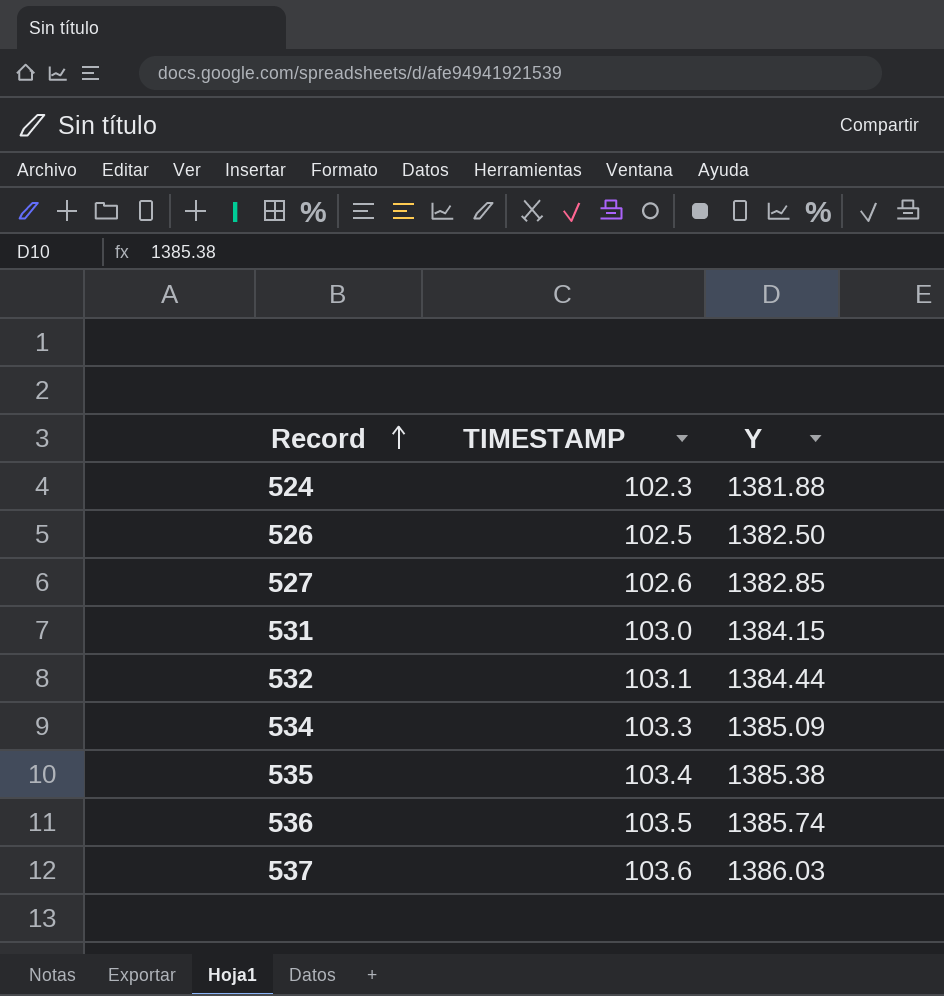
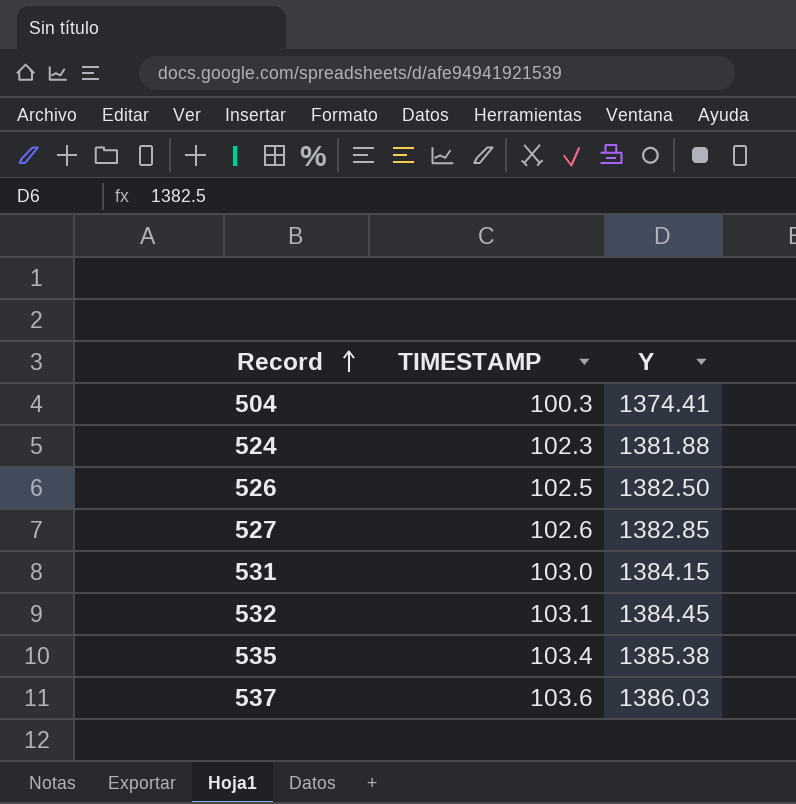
row 534: 103.3 | 1385.09 -> none
row 536: 103.5 | 1385.74 -> none
row 504: none -> 100.3 | 1374.41
532 | Y: 1384.44 -> 1384.45

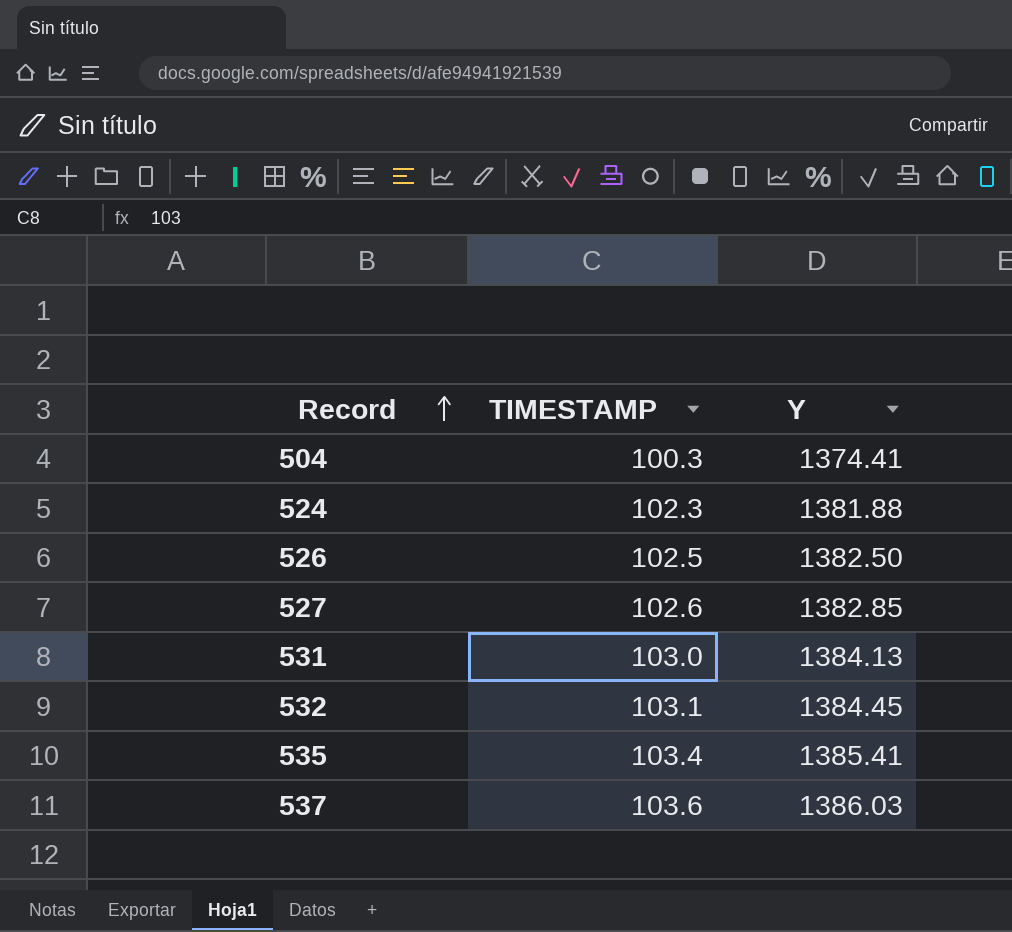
531 | Y: 1384.15 -> 1384.13
535 | Y: 1385.38 -> 1385.41

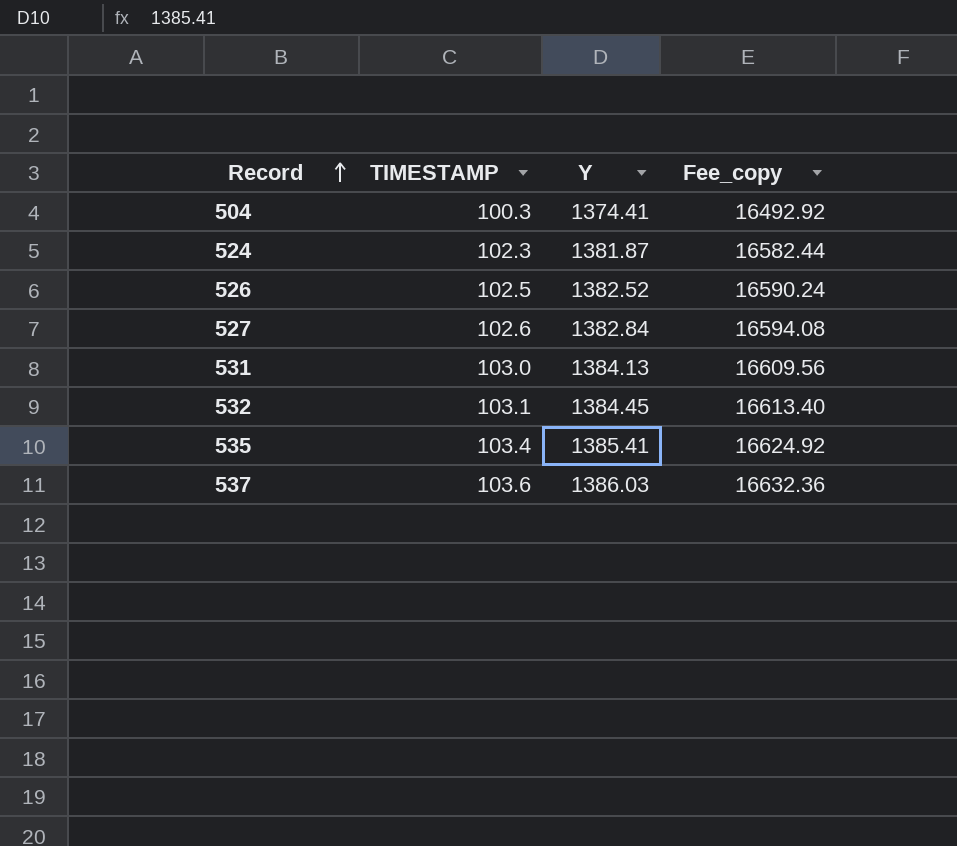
column Fee_copy | formula: none -> [Y] * 12
524 | Y: 1381.88 -> 1381.87
526 | Y: 1382.50 -> 1382.52
527 | Y: 1382.85 -> 1382.84

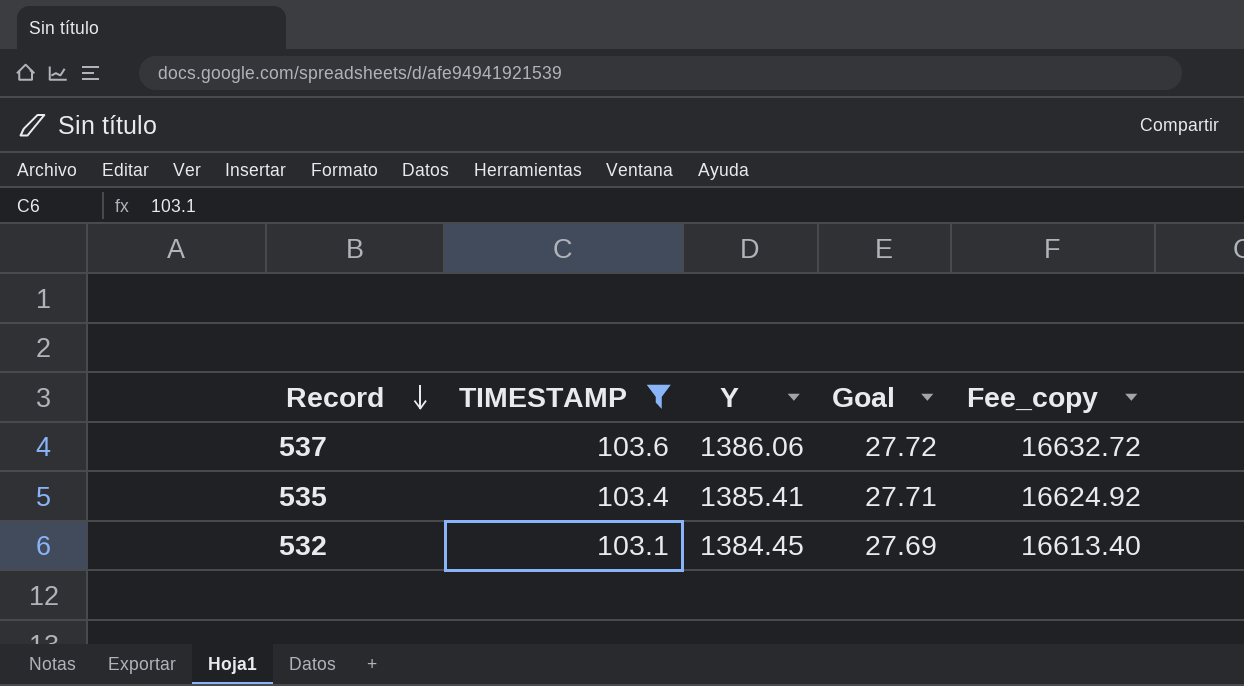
filter: none -> TIMESTAMP >= 103.1
row order: Record ascending -> Record descending
column Goal | formula: none -> [Y] * 0.02
537 | Y: 1386.03 -> 1386.06
537 | Fee_copy: 16632.36 -> 16632.72

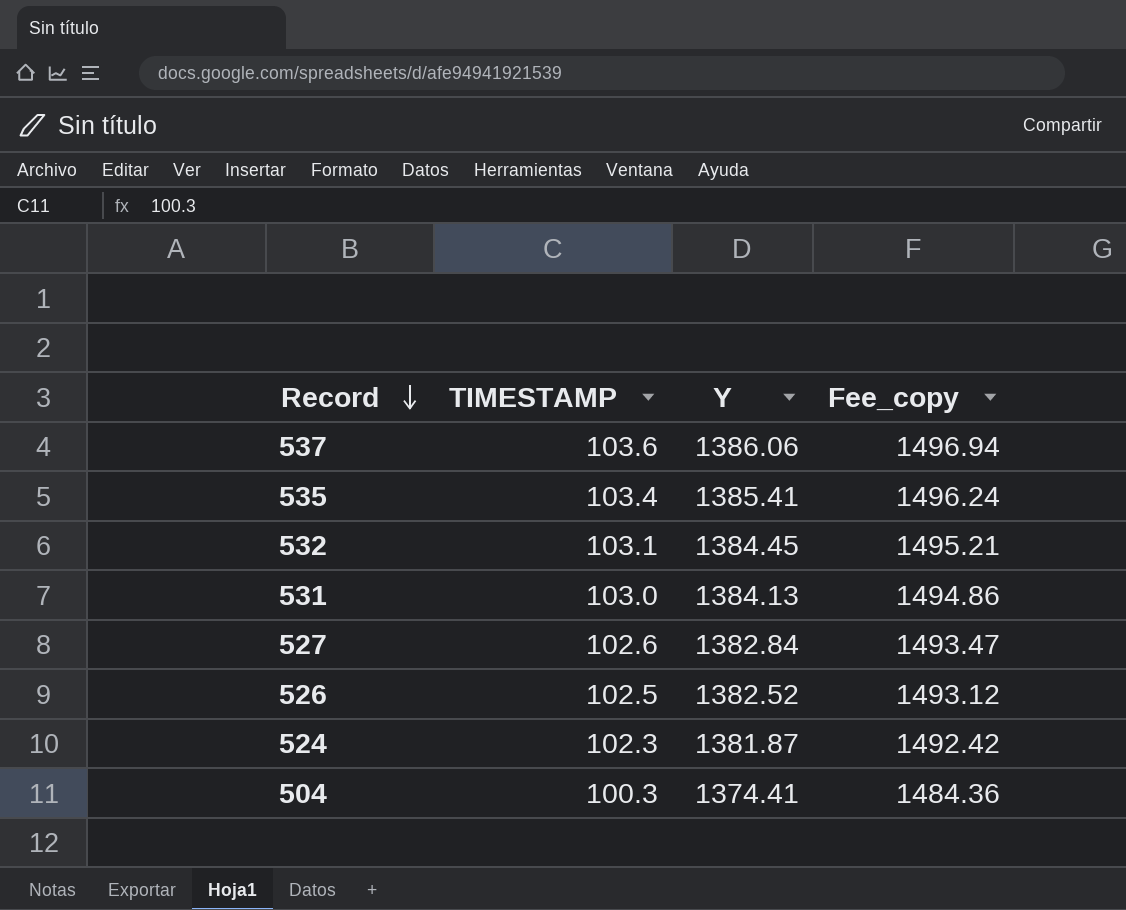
filter: TIMESTAMP >= 103.1 -> none
column Goal | formula: [Y] * 0.02 -> none
column Fee_copy | formula: [Y] * 12 -> [Y] * 1.08

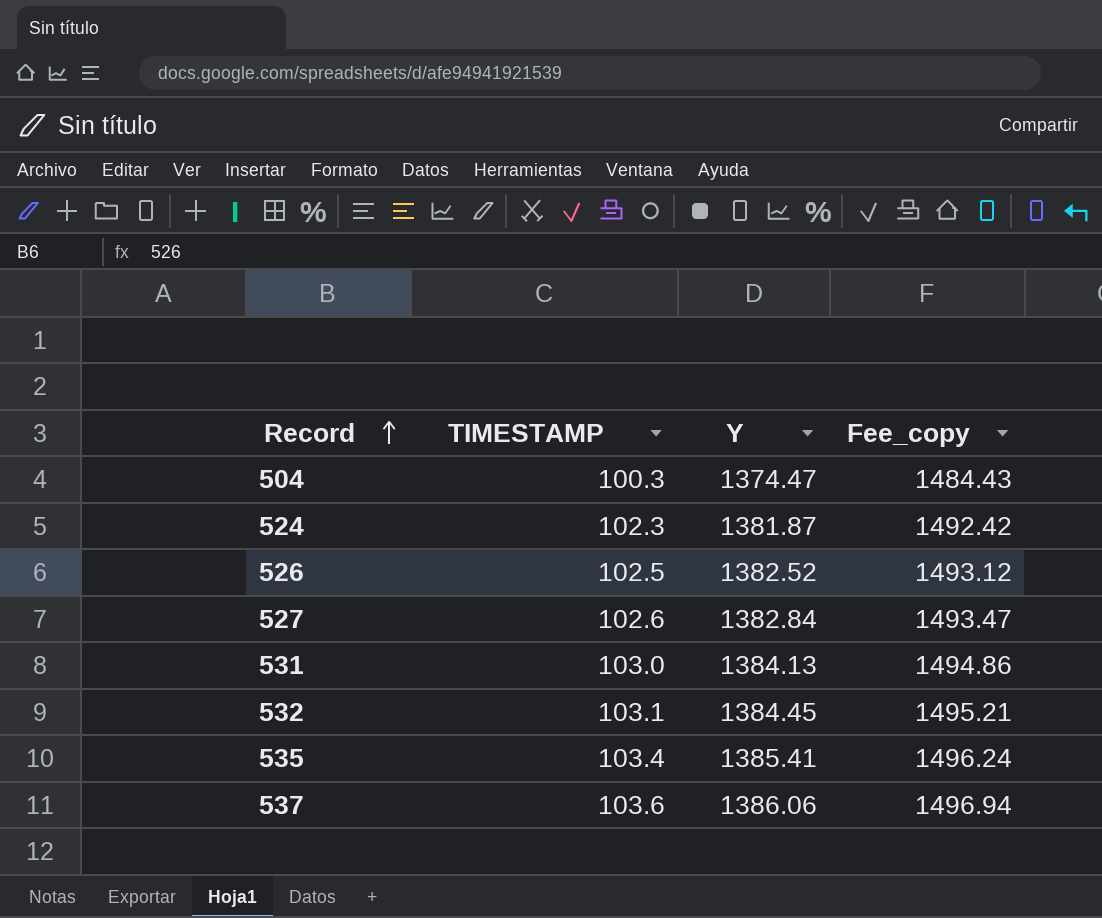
row order: Record descending -> Record ascending
504 | Y: 1374.41 -> 1374.47
504 | Fee_copy: 1484.36 -> 1484.43

